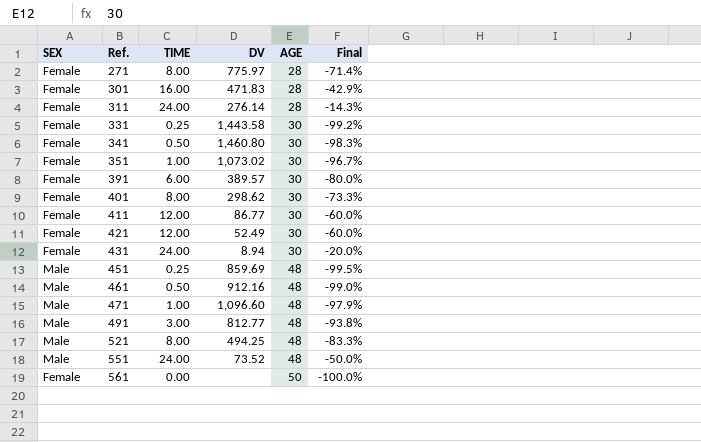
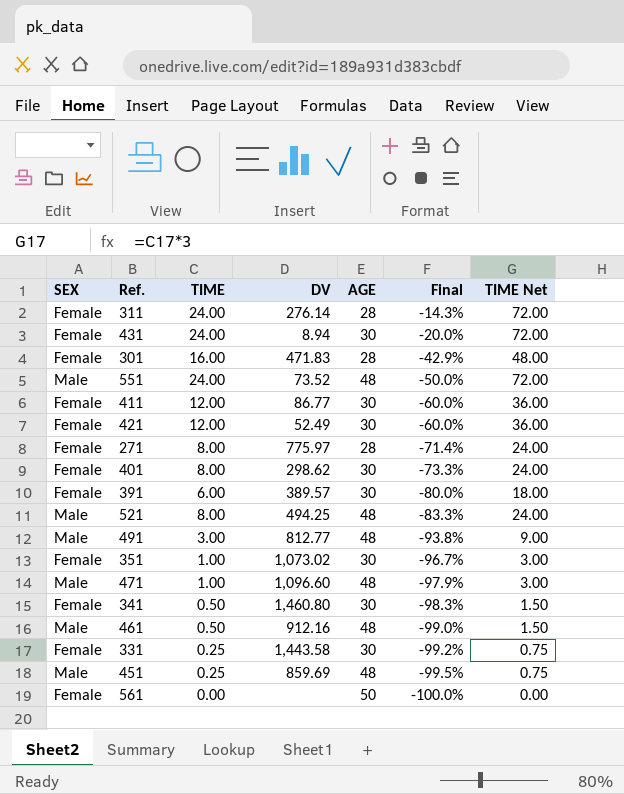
row order: Ref. ascending -> Final descending
column TIME Net | formula: none -> [TIME] * 3

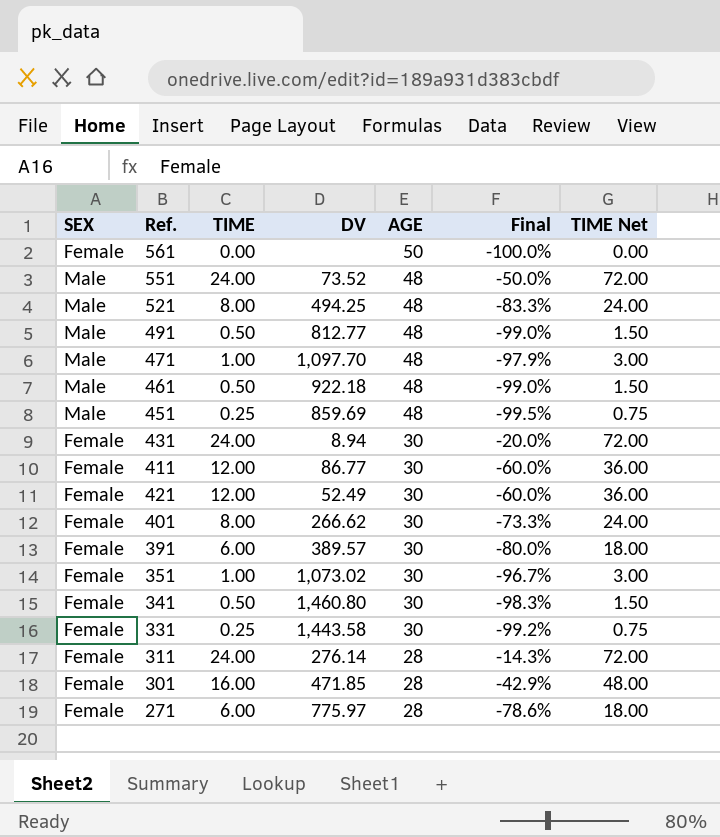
row order: Final descending -> AGE descending
491 | TIME: 3.00 -> 0.50
491 | Final: -93.8% -> -99.0%
491 | TIME Net: 9.00 -> 1.50
471 | DV: 1,096.60 -> 1,097.70
461 | DV: 912.16 -> 922.18
401 | DV: 298.62 -> 266.62
301 | DV: 471.83 -> 471.85
271 | TIME: 8.00 -> 6.00
271 | Final: -71.4% -> -78.6%
271 | TIME Net: 24.00 -> 18.00

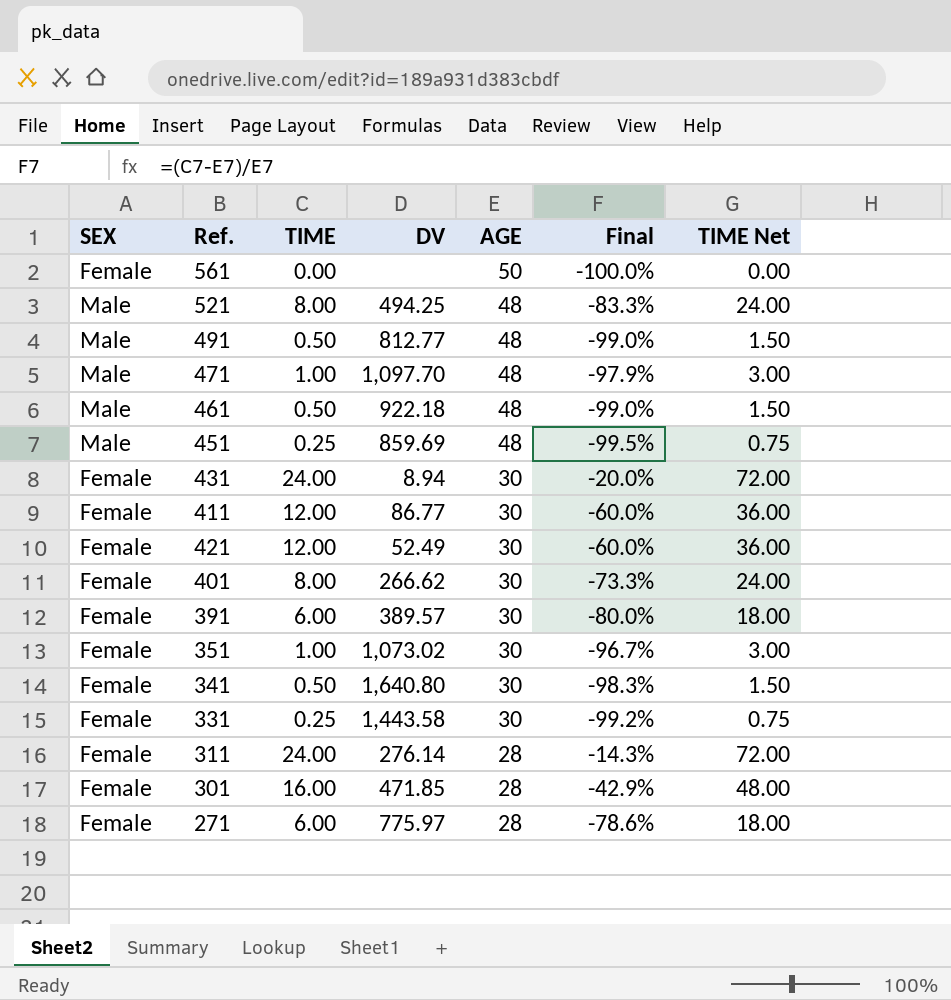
row 551: Male | 24.00 | 73.52 | 48 | -50.0% | 72.00 -> none
341 | DV: 1,460.80 -> 1,640.80

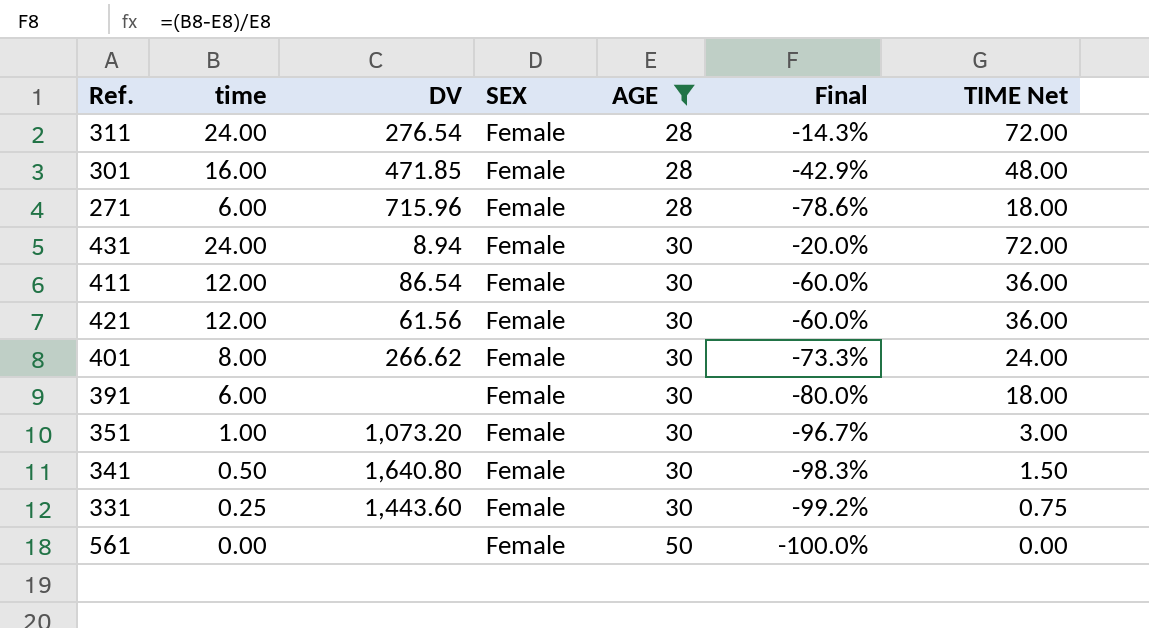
filter: none -> AGE != 48
row order: AGE descending -> AGE ascending
column name: TIME -> time
column SEX | position: 1 -> 4
311 | DV: 276.14 -> 276.54
271 | DV: 775.97 -> 715.96
411 | DV: 86.77 -> 86.54
421 | DV: 52.49 -> 61.56
391 | DV: 389.57 -> none
351 | DV: 1,073.02 -> 1,073.20
331 | DV: 1,443.58 -> 1,443.60

